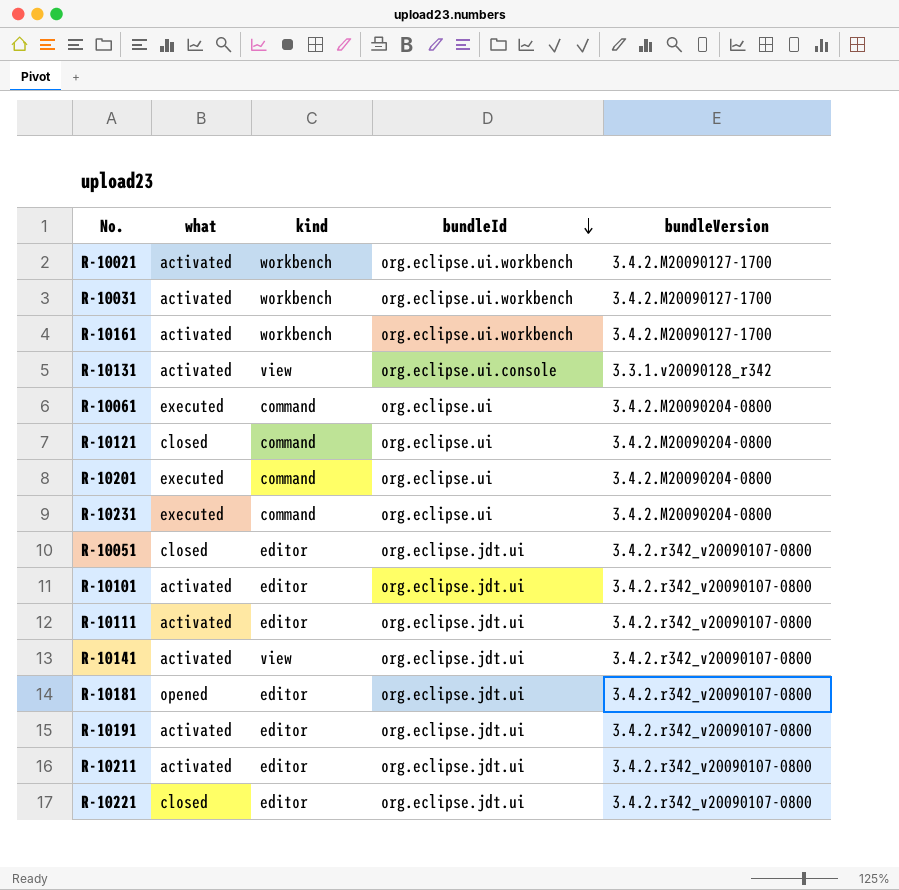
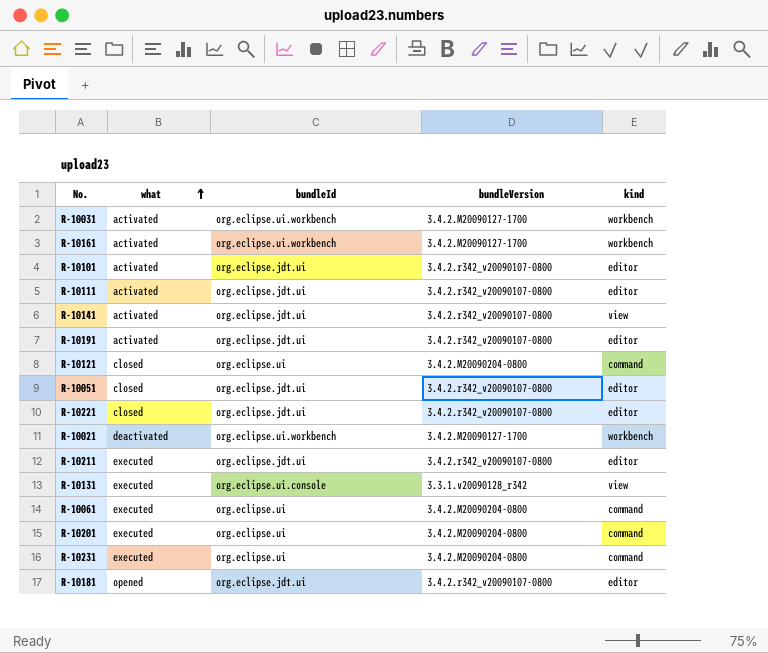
row order: bundleId descending -> what ascending
column kind | position: 3 -> 5
R-10021 | what: activated -> deactivated
R-10211 | what: activated -> executed
R-10131 | what: activated -> executed

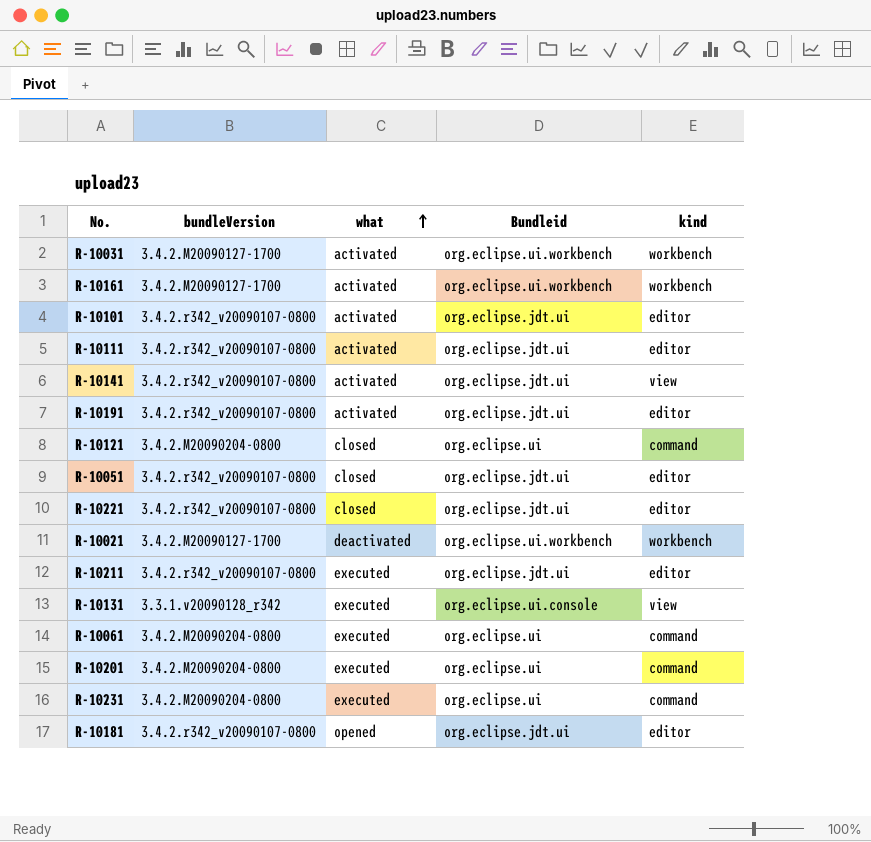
column bundleVersion | position: 4 -> 2
column name: bundleId -> Bundleid

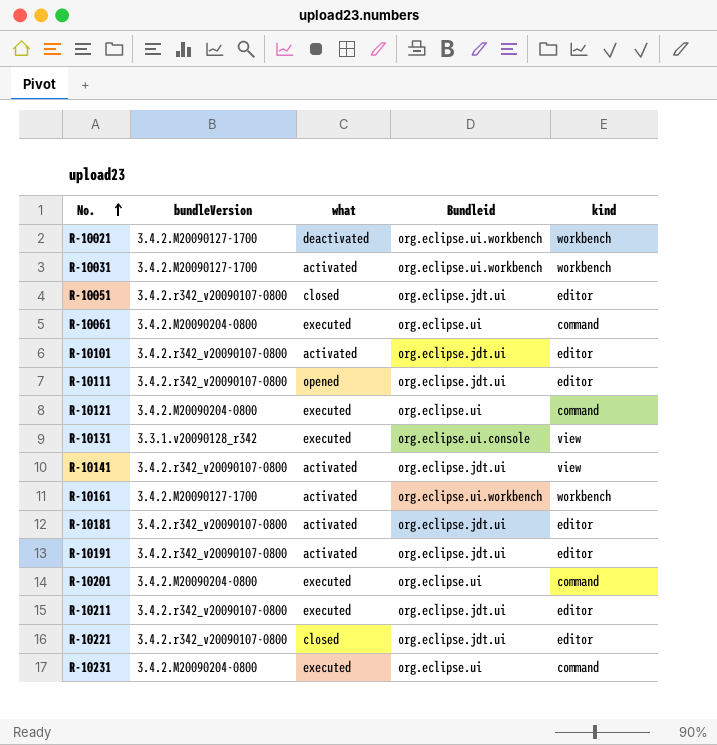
row order: what ascending -> No. ascending
R-10111 | what: activated -> opened
R-10121 | what: closed -> executed
R-10181 | what: opened -> activated

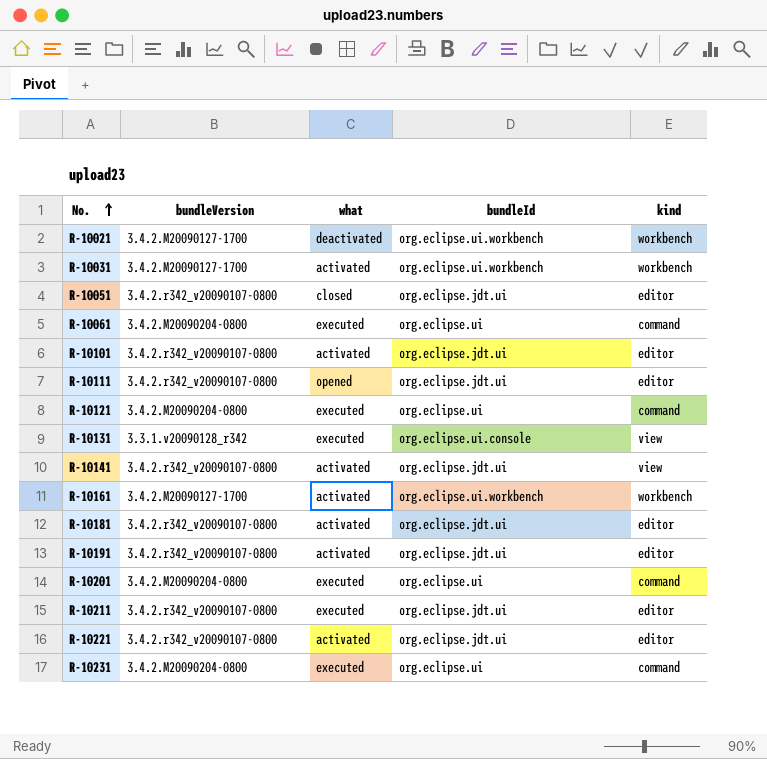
column name: Bundleid -> bundleId
R-10221 | what: closed -> activated

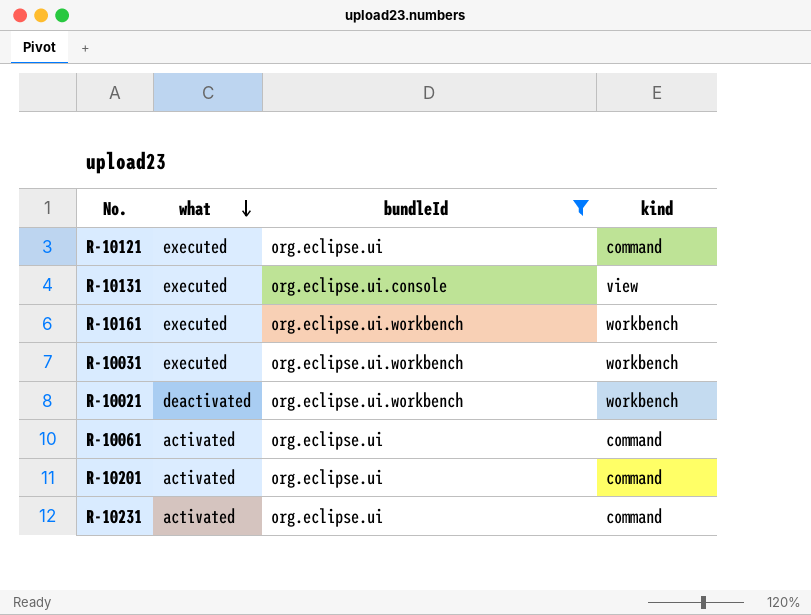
filter: none -> bundleId != org.eclipse.jdt.ui
row order: No. ascending -> what descending
column bundleVersion | position: 2 -> none
R-10161 | what: activated -> executed
R-10031 | what: activated -> executed
R-10061 | what: executed -> activated
R-10201 | what: executed -> activated
R-10231 | what: executed -> activated

